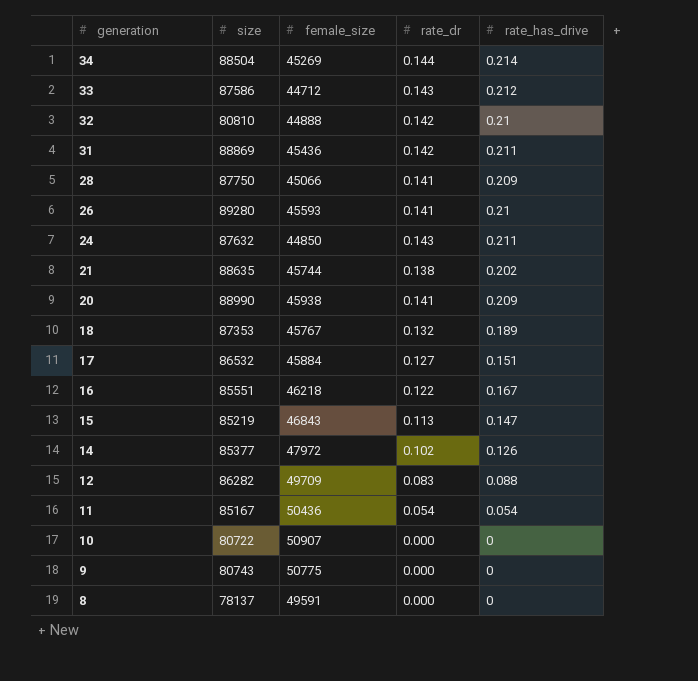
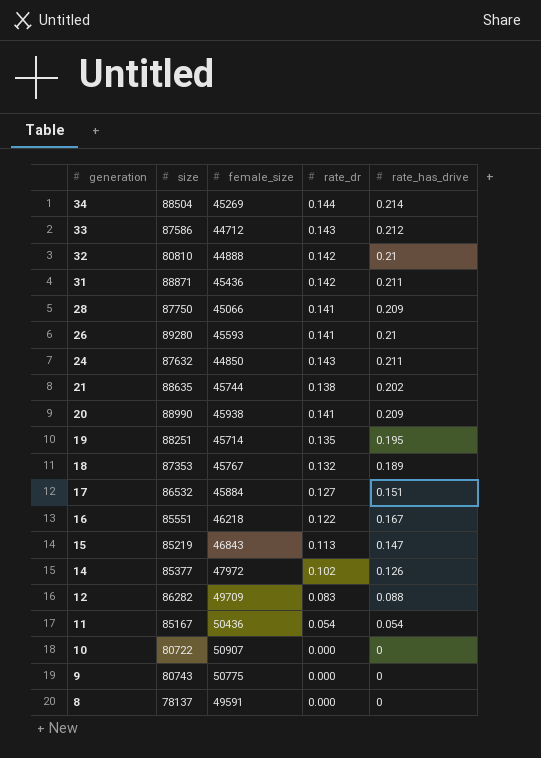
31 | size: 88869 -> 88871
row 19: none -> 88251 | 45714 | 0.135 | 0.195

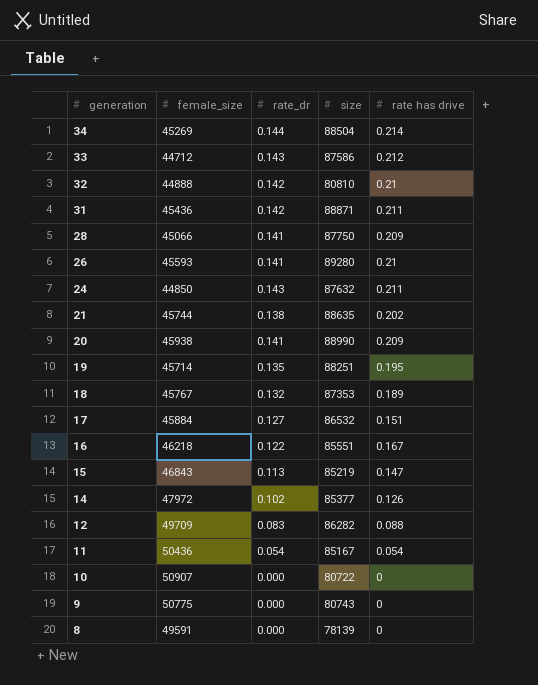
column size | position: 2 -> 4
column name: rate_has_drive -> rate has drive
8 | size: 78137 -> 78139

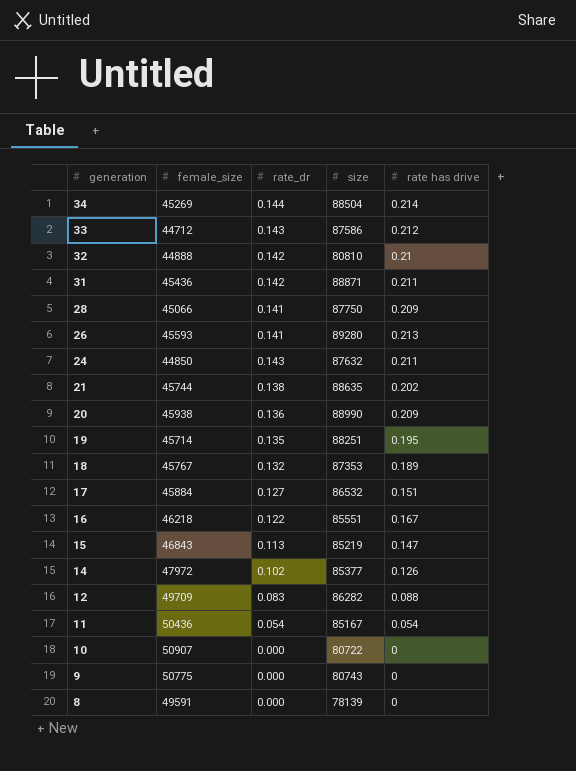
26 | rate has drive: 0.21 -> 0.213
20 | rate_dr: 0.141 -> 0.136

